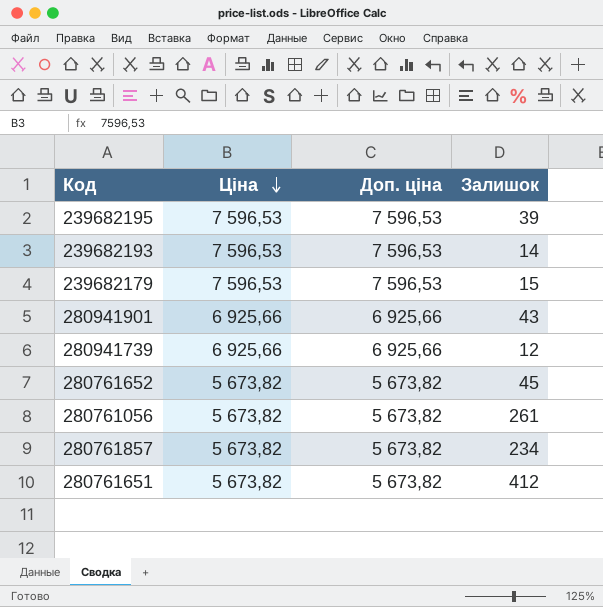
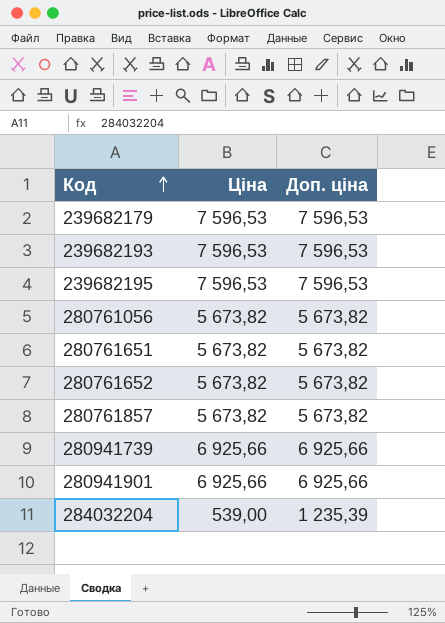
row order: Ціна descending -> Код ascending
column Залишок | position: 4 -> none
row 284032204: none -> 539,00 | 1 235,39

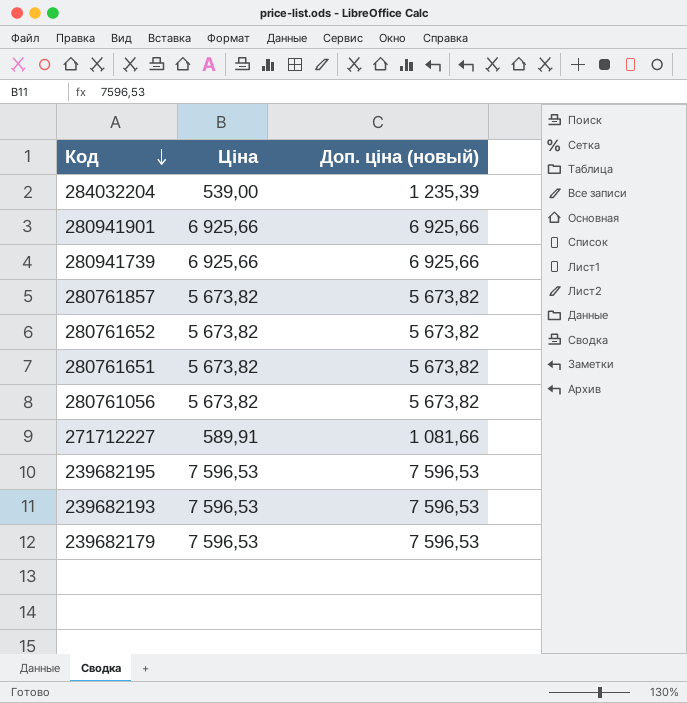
row order: Код ascending -> Код descending
column name: Доп. ціна -> Доп. ціна (новый)
row 271712227: none -> 589,91 | 1 081,66

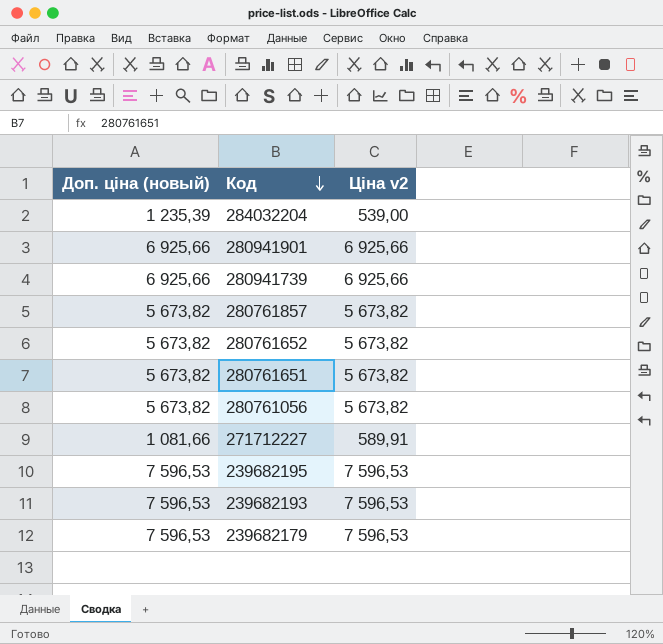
column Доп. ціна (новый) | position: 3 -> 1
column name: Ціна -> Ціна v2

